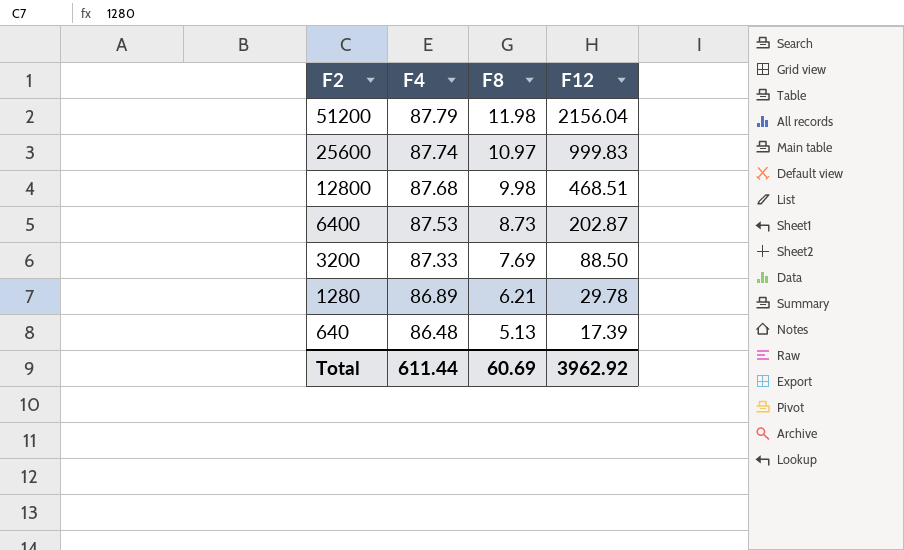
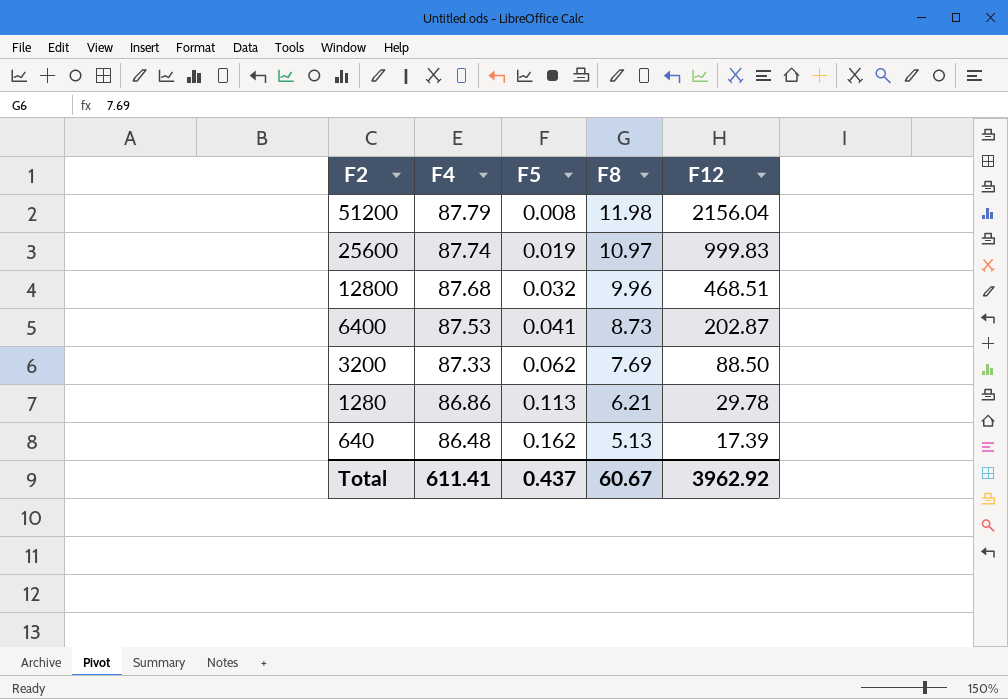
column F5 | position: none -> 3
12800 | F8: 9.98 -> 9.96
1280 | F4: 86.89 -> 86.86
Total | F4: 611.44 -> 611.41
Total | F8: 60.69 -> 60.67

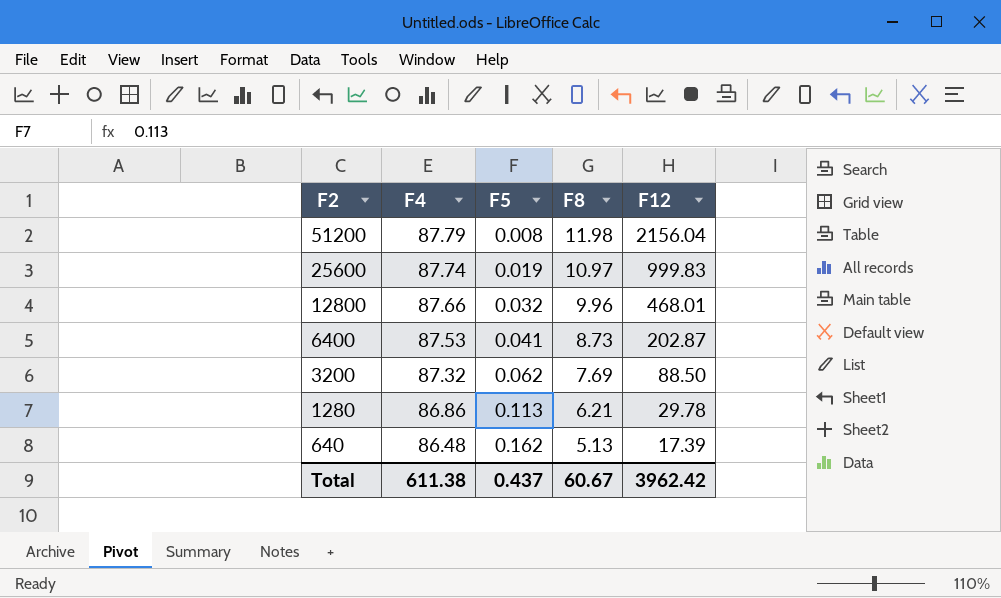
12800 | F4: 87.68 -> 87.66
12800 | F12: 468.51 -> 468.01
3200 | F4: 87.33 -> 87.32
Total | F4: 611.41 -> 611.38
Total | F12: 3962.92 -> 3962.42

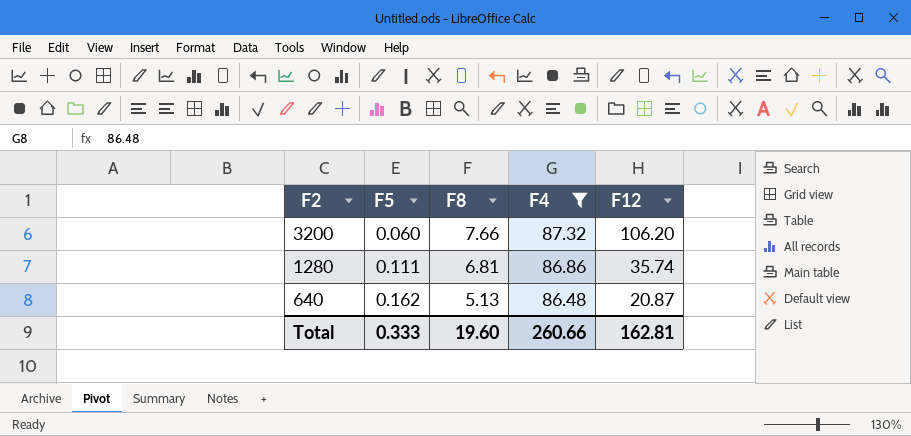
filter: none -> F4 <= 87.32
column F4 | position: 2 -> 4
3200 | F5: 0.062 -> 0.060
3200 | F8: 7.69 -> 7.66
3200 | F12: 88.50 -> 106.20
1280 | F5: 0.113 -> 0.111
1280 | F8: 6.21 -> 6.81
1280 | F12: 29.78 -> 35.74
640 | F12: 17.39 -> 20.87
Total | F5: 0.437 -> 0.333
Total | F8: 60.67 -> 19.60
Total | F4: 611.38 -> 260.66
Total | F12: 3962.42 -> 162.81

